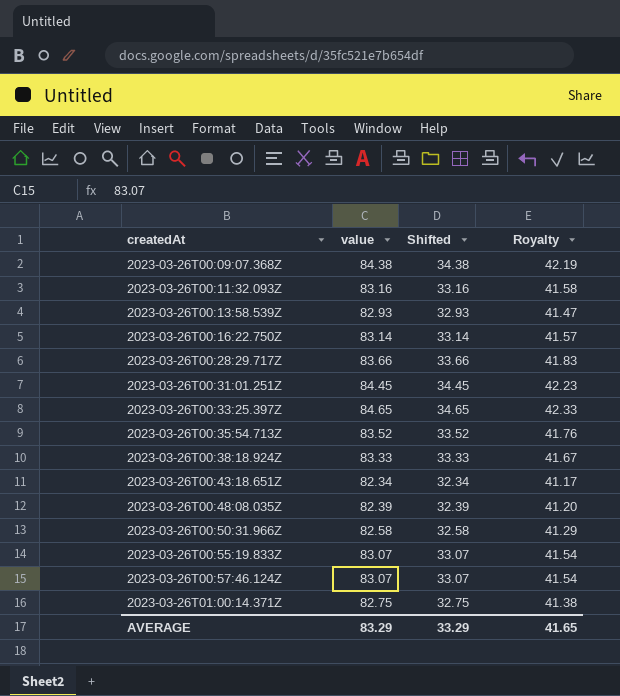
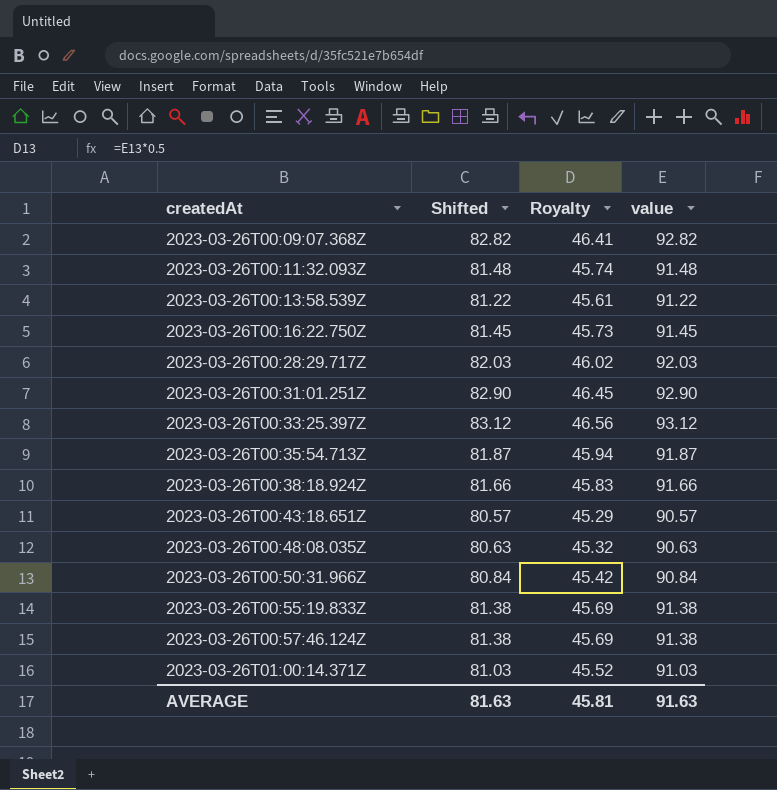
column Shifted | formula: [value] - 50 -> [value] - 10
column value | position: 2 -> 4
2023-03-26T00:09:07.368Z | Royalty: 42.19 -> 46.41
2023-03-26T00:09:07.368Z | value: 84.38 -> 92.82
2023-03-26T00:11:32.093Z | Royalty: 41.58 -> 45.74
2023-03-26T00:11:32.093Z | value: 83.16 -> 91.48
2023-03-26T00:13:58.539Z | Royalty: 41.47 -> 45.61
2023-03-26T00:13:58.539Z | value: 82.93 -> 91.22
2023-03-26T00:16:22.750Z | Royalty: 41.57 -> 45.73
2023-03-26T00:16:22.750Z | value: 83.14 -> 91.45
2023-03-26T00:28:29.717Z | Royalty: 41.83 -> 46.02
2023-03-26T00:28:29.717Z | value: 83.66 -> 92.03
2023-03-26T00:31:01.251Z | Royalty: 42.23 -> 46.45
2023-03-26T00:31:01.251Z | value: 84.45 -> 92.90
2023-03-26T00:33:25.397Z | Royalty: 42.33 -> 46.56
2023-03-26T00:33:25.397Z | value: 84.65 -> 93.12
2023-03-26T00:35:54.713Z | Royalty: 41.76 -> 45.94
2023-03-26T00:35:54.713Z | value: 83.52 -> 91.87
2023-03-26T00:38:18.924Z | Royalty: 41.67 -> 45.83
2023-03-26T00:38:18.924Z | value: 83.33 -> 91.66
2023-03-26T00:43:18.651Z | Royalty: 41.17 -> 45.29
2023-03-26T00:43:18.651Z | value: 82.34 -> 90.57
2023-03-26T00:48:08.035Z | Royalty: 41.20 -> 45.32
2023-03-26T00:48:08.035Z | value: 82.39 -> 90.63
2023-03-26T00:50:31.966Z | Royalty: 41.29 -> 45.42
2023-03-26T00:50:31.966Z | value: 82.58 -> 90.84
2023-03-26T00:55:19.833Z | Royalty: 41.54 -> 45.69
2023-03-26T00:55:19.833Z | value: 83.07 -> 91.38
2023-03-26T00:57:46.124Z | Royalty: 41.54 -> 45.69
2023-03-26T00:57:46.124Z | value: 83.07 -> 91.38
2023-03-26T01:00:14.371Z | Royalty: 41.38 -> 45.52
2023-03-26T01:00:14.371Z | value: 82.75 -> 91.03
AVERAGE | Shifted: 33.29 -> 81.63
AVERAGE | Royalty: 41.65 -> 45.81
AVERAGE | value: 83.29 -> 91.63

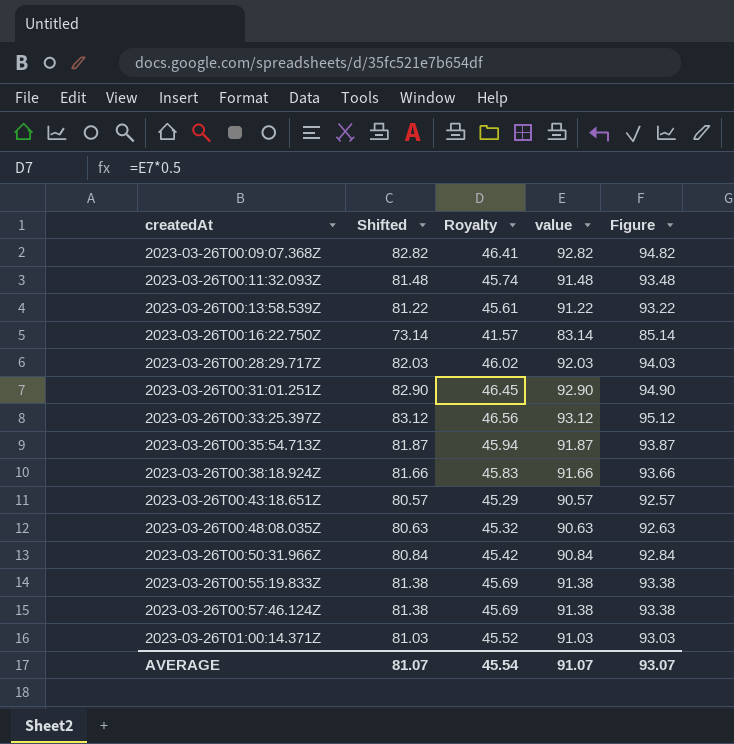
column Figure | formula: none -> [value] + 2
2023-03-26T00:16:22.750Z | Shifted: 81.45 -> 73.14
2023-03-26T00:16:22.750Z | Royalty: 45.73 -> 41.57
2023-03-26T00:16:22.750Z | value: 91.45 -> 83.14
AVERAGE | Shifted: 81.63 -> 81.07
AVERAGE | Royalty: 45.81 -> 45.54
AVERAGE | value: 91.63 -> 91.07

